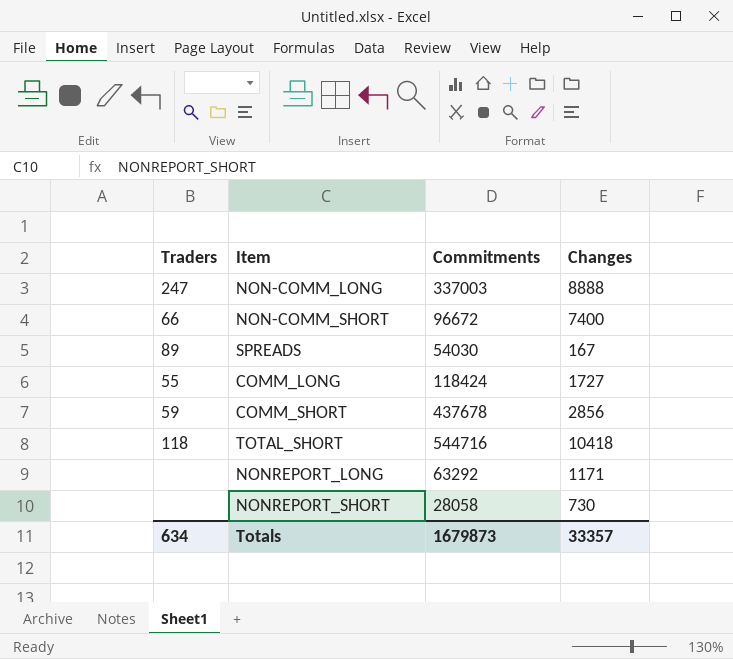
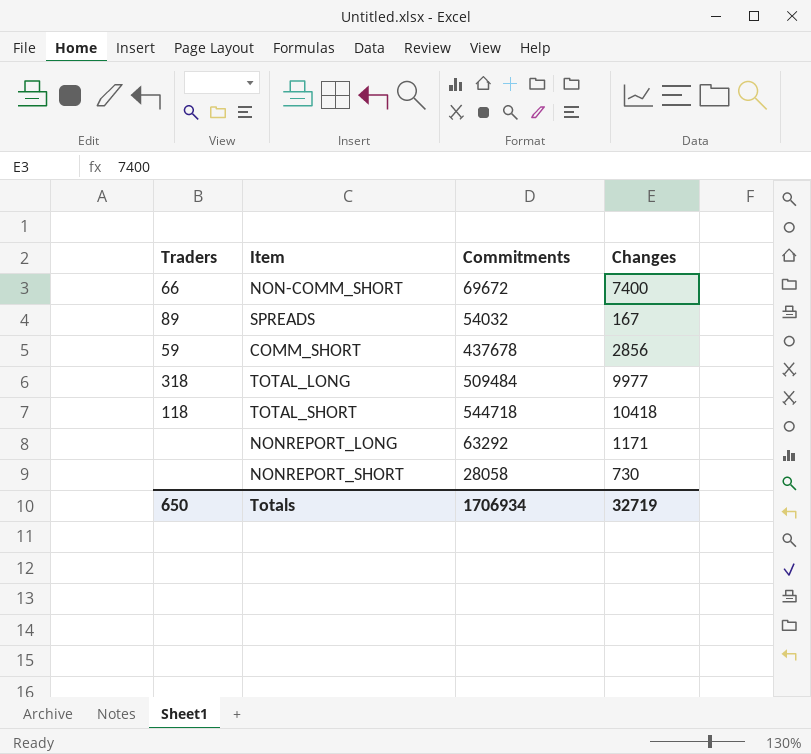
row NON-COMM_LONG: 247 | 337003 | 8888 -> none
row COMM_LONG: 55 | 118424 | 1727 -> none
NON-COMM_SHORT | Commitments: 96672 -> 69672
SPREADS | Commitments: 54030 -> 54032
row TOTAL_LONG: none -> 318 | 509484 | 9977
TOTAL_SHORT | Commitments: 544716 -> 544718
Totals | Traders: 634 -> 650
Totals | Commitments: 1679873 -> 1706934
Totals | Changes: 33357 -> 32719

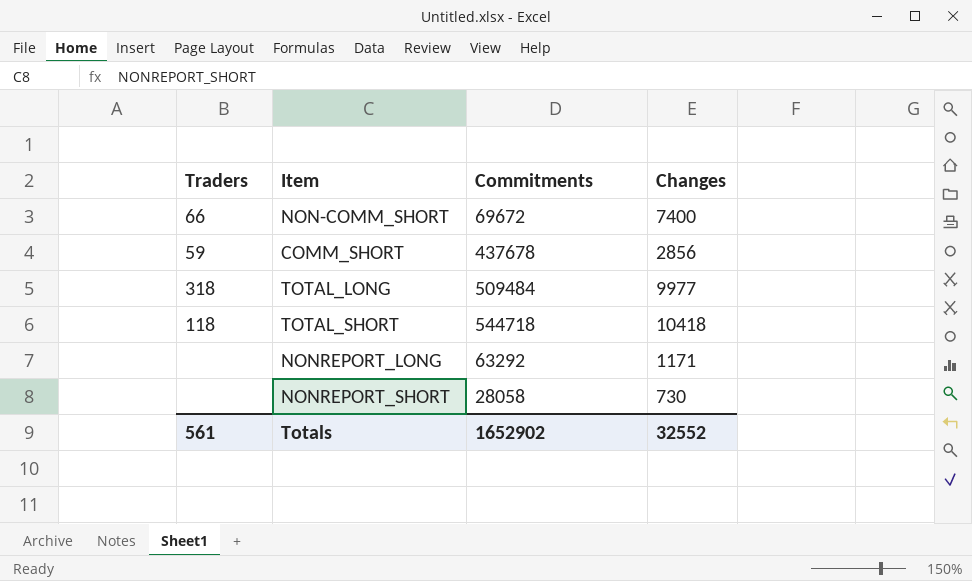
row SPREADS: 89 | 54032 | 167 -> none
Totals | Traders: 650 -> 561
Totals | Commitments: 1706934 -> 1652902
Totals | Changes: 32719 -> 32552

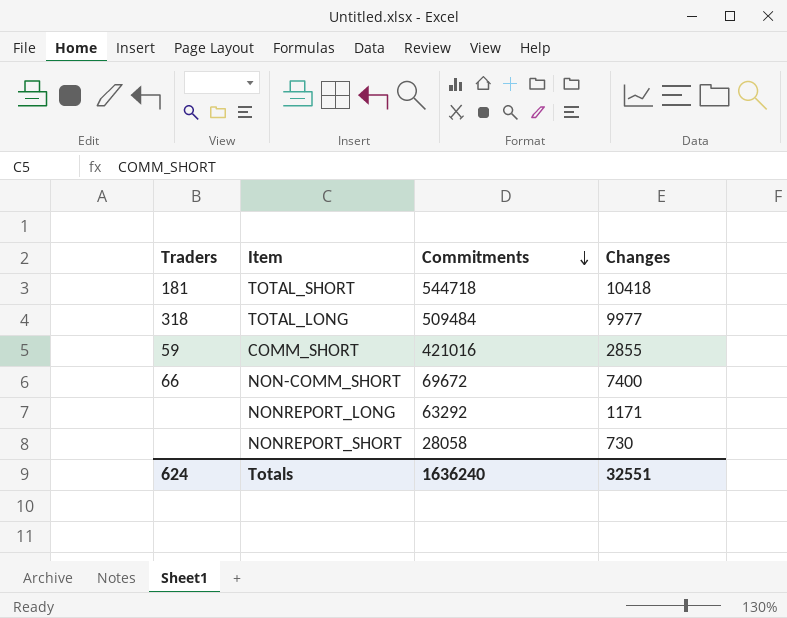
row order: none -> Commitments descending
TOTAL_SHORT | Traders: 118 -> 181
COMM_SHORT | Commitments: 437678 -> 421016
COMM_SHORT | Changes: 2856 -> 2855
Totals | Traders: 561 -> 624
Totals | Commitments: 1652902 -> 1636240
Totals | Changes: 32552 -> 32551

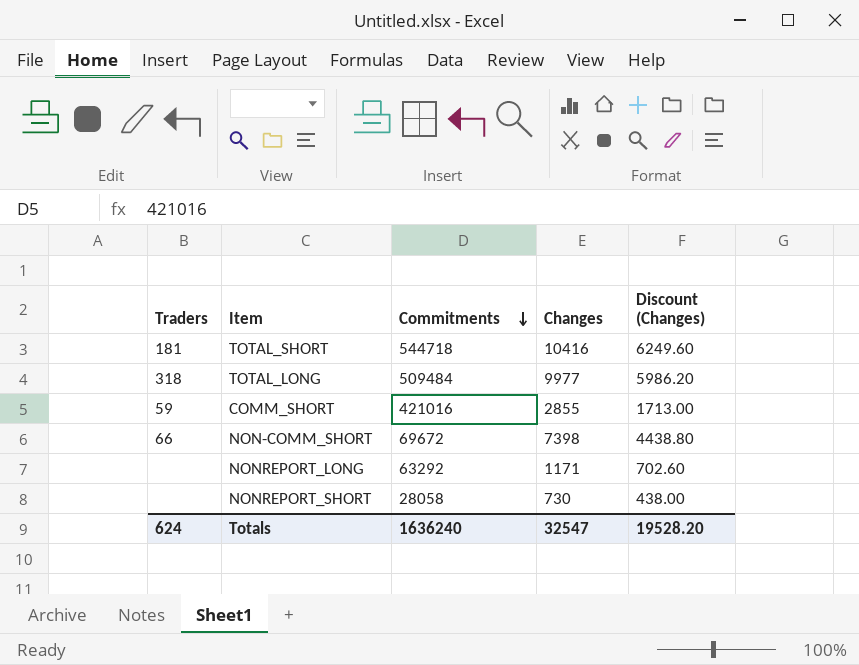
column Discount (Changes) | formula: none -> [Changes] * 0.6
TOTAL_SHORT | Changes: 10418 -> 10416
NON-COMM_SHORT | Changes: 7400 -> 7398
Totals | Changes: 32551 -> 32547

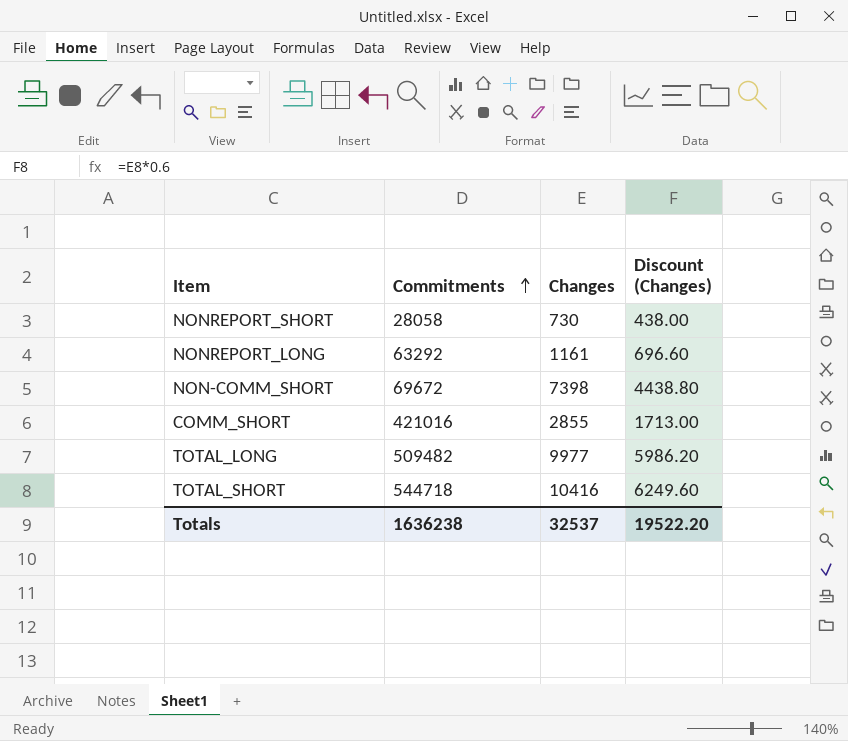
row order: Commitments descending -> Commitments ascending
column Traders | position: 1 -> none
NONREPORT_LONG | Changes: 1171 -> 1161
NONREPORT_LONG | Discount (Changes): 702.60 -> 696.60
TOTAL_LONG | Commitments: 509484 -> 509482
Totals | Commitments: 1636240 -> 1636238
Totals | Changes: 32547 -> 32537
Totals | Discount (Changes): 19528.20 -> 19522.20

